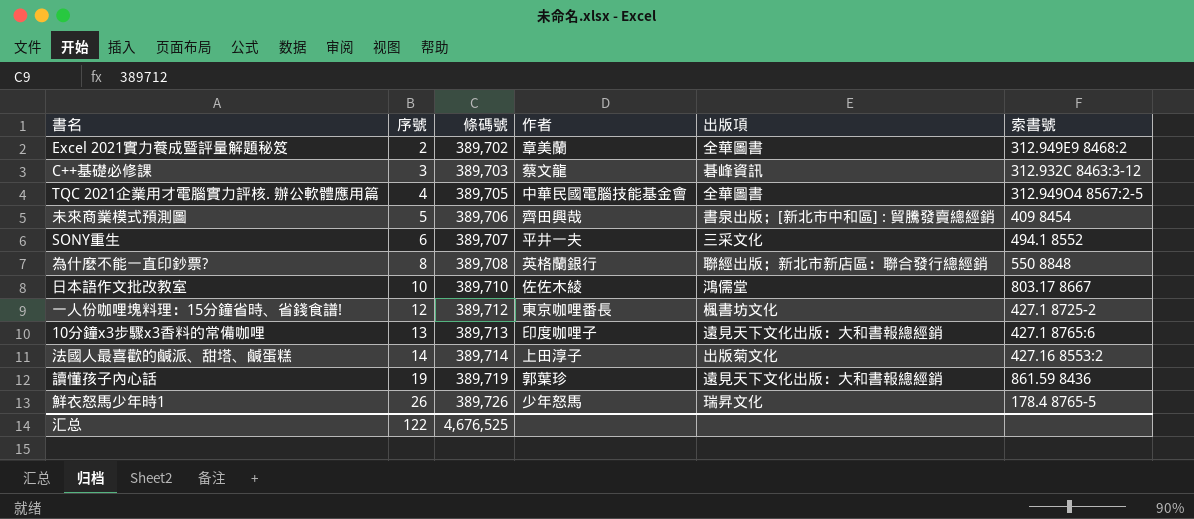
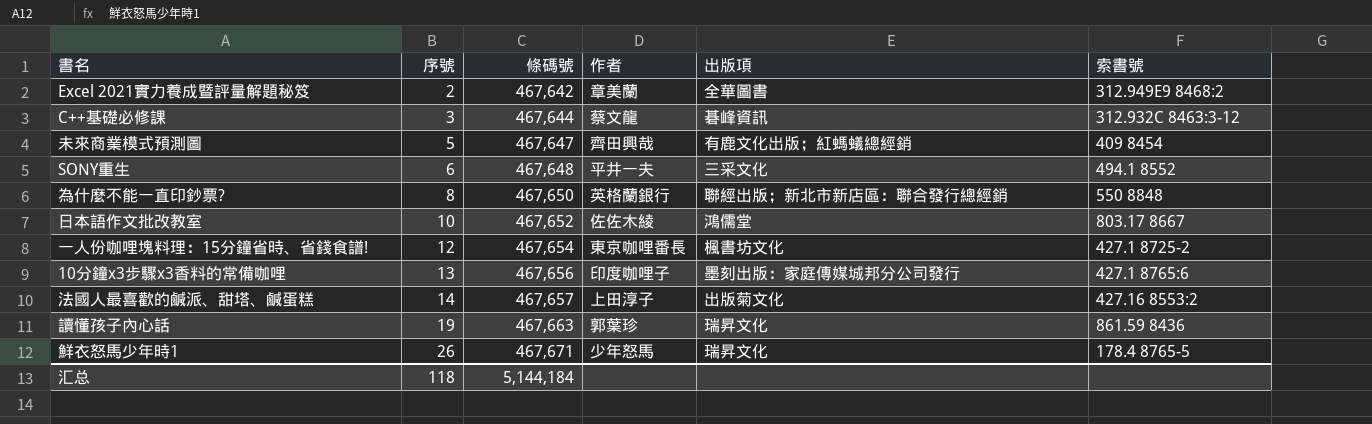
row TQC 2021企業用才電腦實力評核. 辦公軟體應用篇: 4 | 389,705 | 中華民國電腦技能基金會 | 全華圖書 | 312.949O4 8567:2-5 -> none
Excel 2021實力養成暨評量解題秘笈 | 條碼號: 389,702 -> 467,642
C++基礎必修課 | 條碼號: 389,703 -> 467,644
未來商業模式預測圖 | 條碼號: 389,706 -> 467,647
未來商業模式預測圖 | 出版項: 書泉出版；[新北市中和區] : 貿騰發賣總經銷 -> 有鹿文化出版；紅螞蟻總經銷
SONY重生 | 條碼號: 389,707 -> 467,648
為什麼不能一直印鈔票? | 條碼號: 389,708 -> 467,650
日本語作文批改教室 | 條碼號: 389,710 -> 467,652
一人份咖哩塊料理：15分鐘省時、省錢食譜! | 條碼號: 389,712 -> 467,654
10分鐘x3步驟x3香料的常備咖哩 | 條碼號: 389,713 -> 467,656
10分鐘x3步驟x3香料的常備咖哩 | 出版項: 遠見天下文化出版：大和書報總經銷 -> 墨刻出版：家庭傳媒城邦分公司發行
法國人最喜歡的鹹派、甜塔、鹹蛋糕 | 條碼號: 389,714 -> 467,657
讀懂孩子內心話 | 條碼號: 389,719 -> 467,663
讀懂孩子內心話 | 出版項: 遠見天下文化出版：大和書報總經銷 -> 瑞昇文化
鮮衣怒馬少年時1 | 條碼號: 389,726 -> 467,671
汇总 | 序號: 122 -> 118
汇总 | 條碼號: 4,676,525 -> 5,144,184

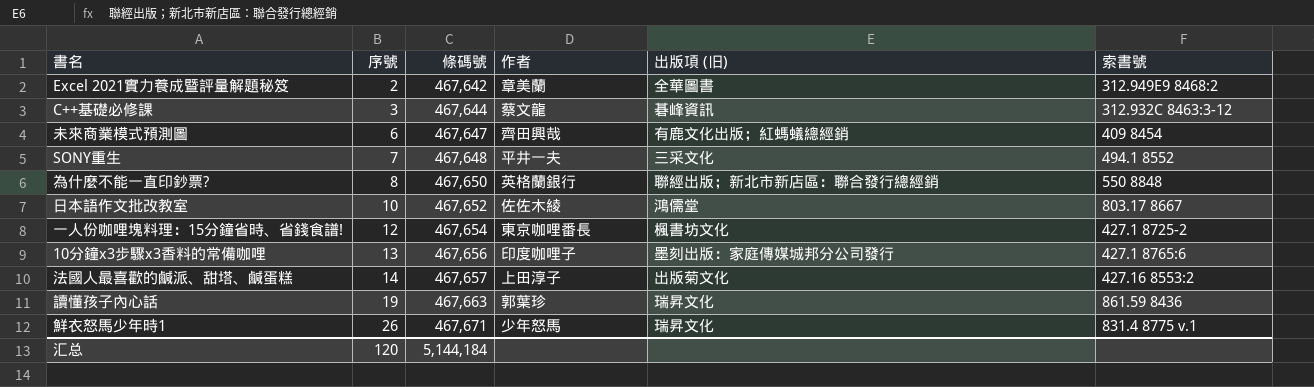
column name: 出版項 -> 出版項 (旧)
未來商業模式預測圖 | 序號: 5 -> 6
SONY重生 | 序號: 6 -> 7
鮮衣怒馬少年時1 | 索書號: 178.4 8765-5 -> 831.4 8775 v.1
汇总 | 序號: 118 -> 120

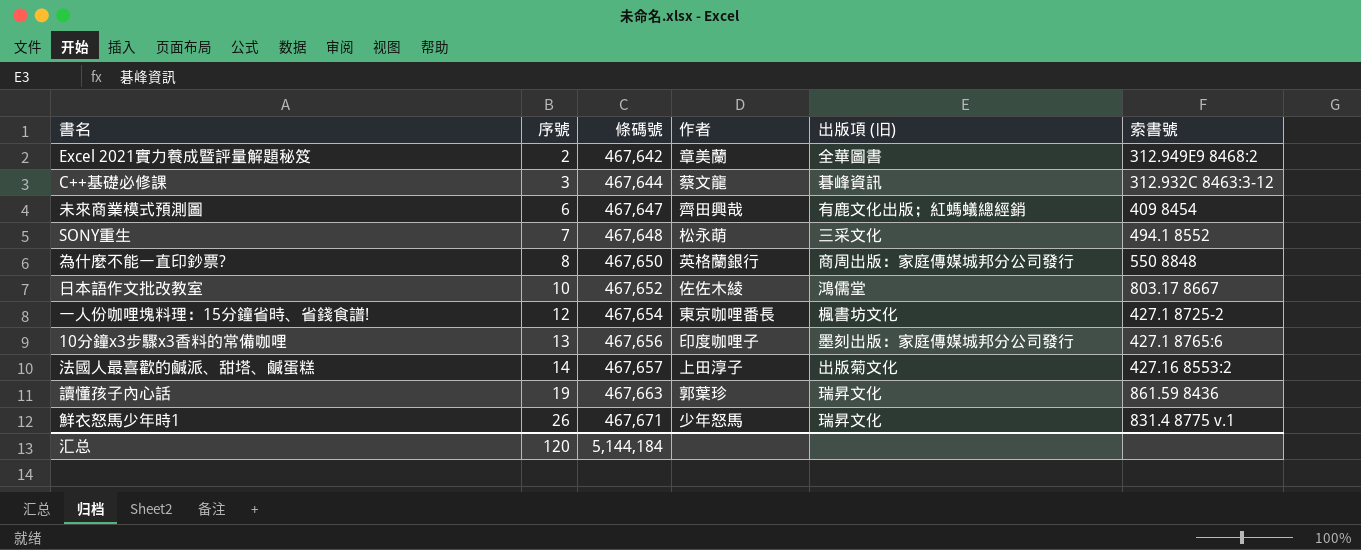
SONY重生 | 作者: 平井一夫 -> 松永萌
為什麼不能一直印鈔票? | 出版項 (旧): 聯經出版；新北市新店區：聯合發行總經銷 -> 商周出版：家庭傳媒城邦分公司發行

